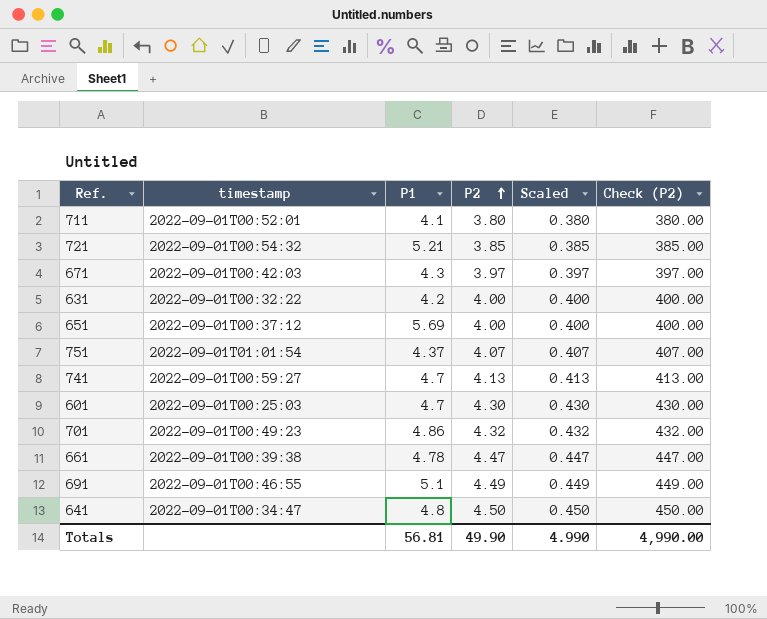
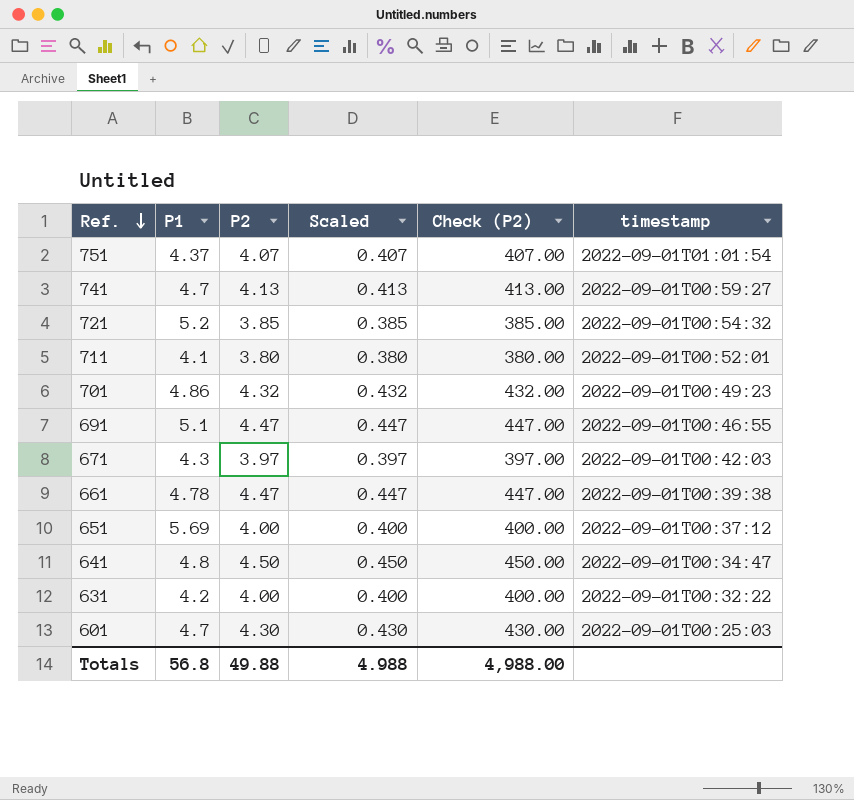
row order: P2 ascending -> Ref. descending
column timestamp | position: 2 -> 6
721 | P1: 5.21 -> 5.2
691 | P2: 4.49 -> 4.47
691 | Scaled: 0.449 -> 0.447
691 | Check (P2): 449.00 -> 447.00
Totals | P1: 56.81 -> 56.8
Totals | P2: 49.90 -> 49.88
Totals | Scaled: 4.990 -> 4.988
Totals | Check (P2): 4,990.00 -> 4,988.00

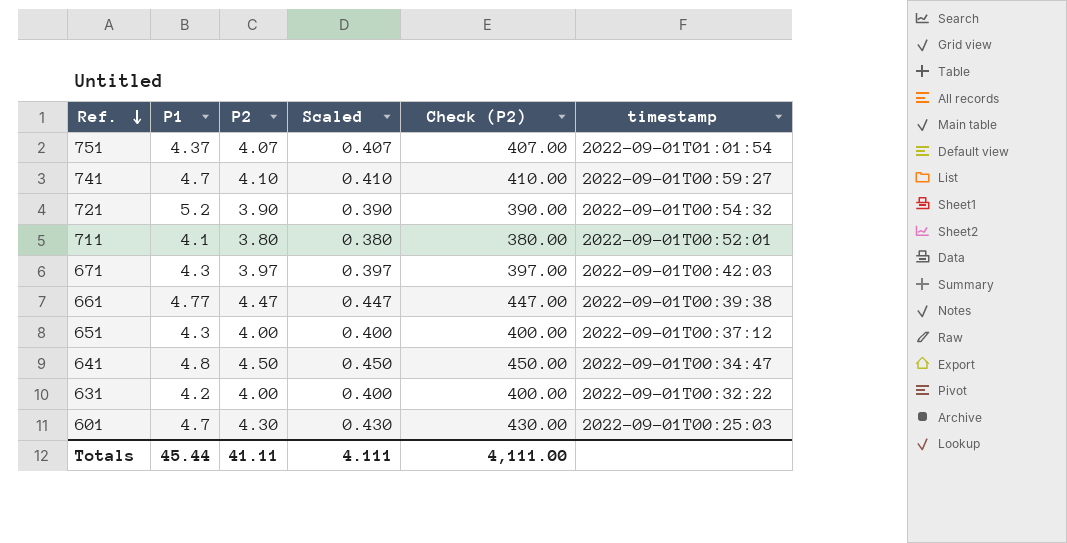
row 701: 4.86 | 4.32 | 0.432 | 432.00 | 2022-09-01T00:49:23 -> none
row 691: 5.1 | 4.47 | 0.447 | 447.00 | 2022-09-01T00:46:55 -> none
741 | P2: 4.13 -> 4.10
741 | Scaled: 0.413 -> 0.410
741 | Check (P2): 413.00 -> 410.00
721 | P2: 3.85 -> 3.90
721 | Scaled: 0.385 -> 0.390
721 | Check (P2): 385.00 -> 390.00
661 | P1: 4.78 -> 4.77
651 | P1: 5.69 -> 4.3
Totals | P1: 56.8 -> 45.44
Totals | P2: 49.88 -> 41.11
Totals | Scaled: 4.988 -> 4.111
Totals | Check (P2): 4,988.00 -> 4,111.00

